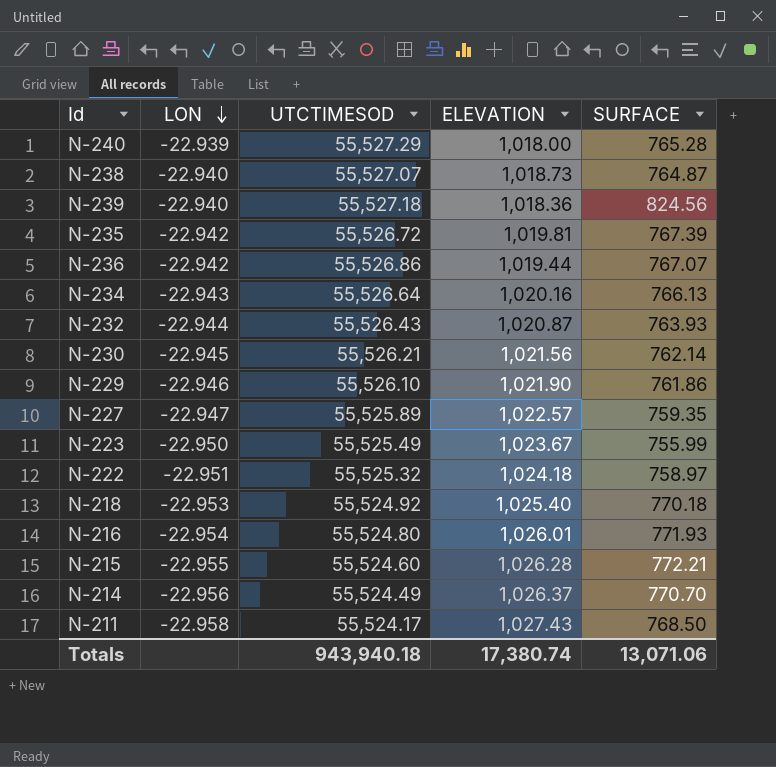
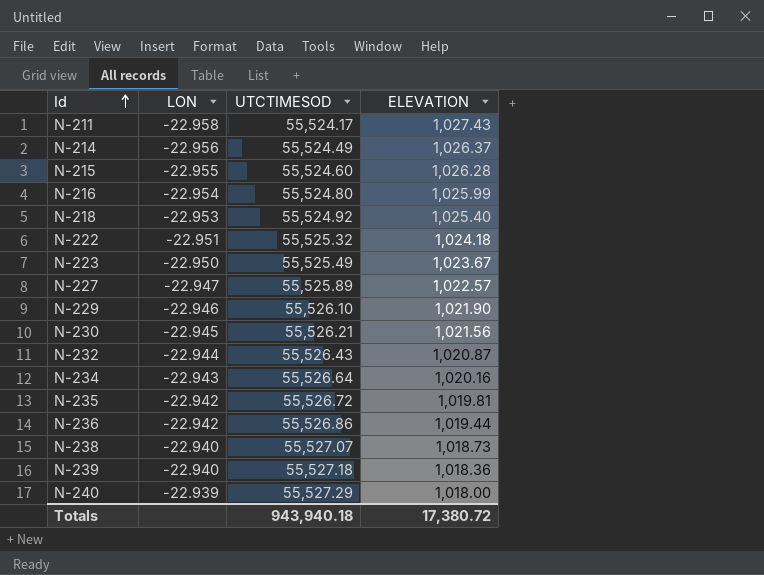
row order: LON descending -> Id ascending
column SURFACE | position: 5 -> none
N-216 | ELEVATION: 1,026.01 -> 1,025.99
Totals | ELEVATION: 17,380.74 -> 17,380.72

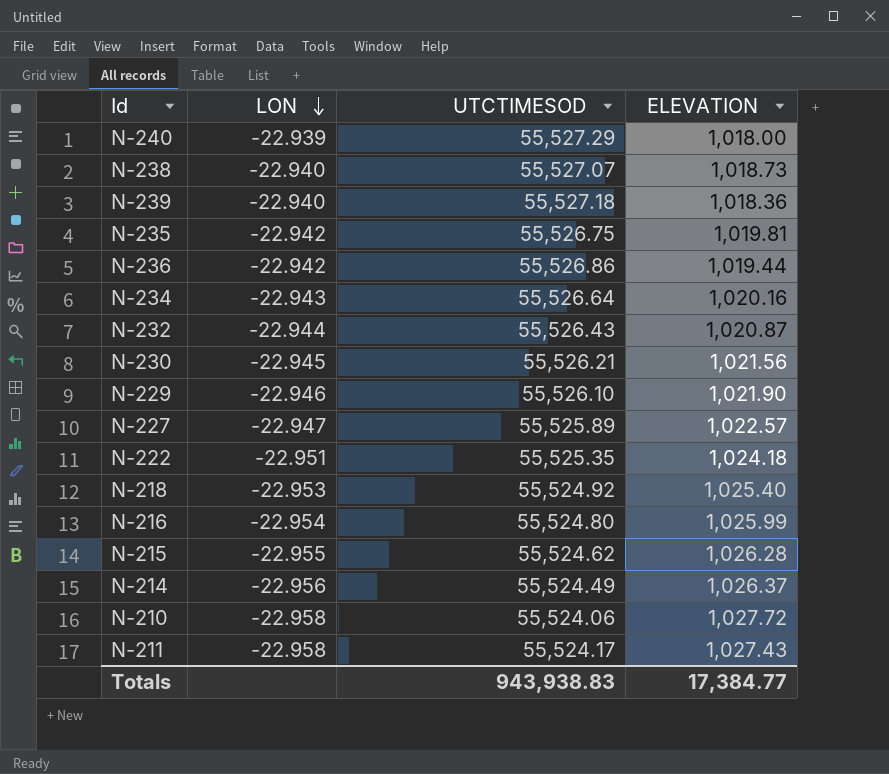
row order: Id ascending -> LON descending
row N-223: -22.950 | 55,525.49 | 1,023.67 -> none
N-235 | UTCTIMESOD: 55,526.72 -> 55,526.75
N-222 | UTCTIMESOD: 55,525.32 -> 55,525.35
N-215 | UTCTIMESOD: 55,524.60 -> 55,524.62
row N-210: none -> -22.958 | 55,524.06 | 1,027.72
Totals | UTCTIMESOD: 943,940.18 -> 943,938.83
Totals | ELEVATION: 17,380.72 -> 17,384.77

